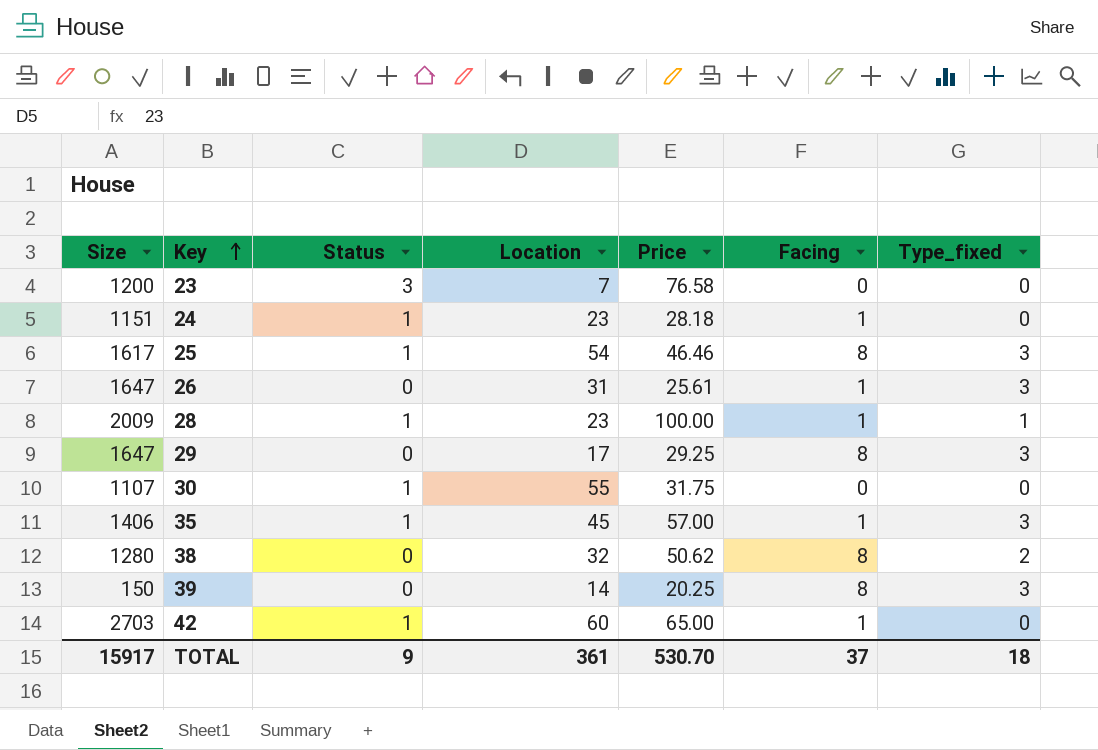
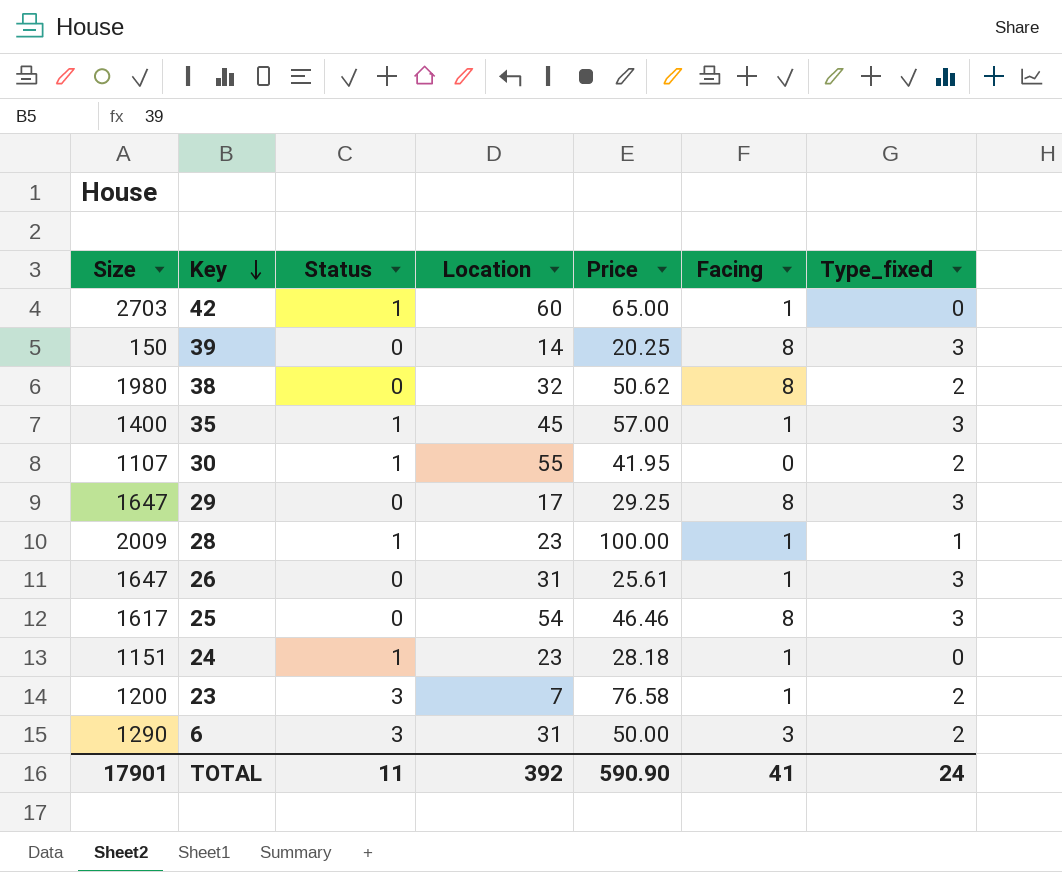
row order: Key ascending -> Key descending
38 | Size: 1280 -> 1980
35 | Size: 1406 -> 1400
30 | Price: 31.75 -> 41.95
30 | Type_fixed: 0 -> 2
25 | Status: 1 -> 0
23 | Facing: 0 -> 1
23 | Type_fixed: 0 -> 2
row 6: none -> 1290 | 3 | 31 | 50.00 | 3 | 2
TOTAL | Size: 15917 -> 17901
TOTAL | Status: 9 -> 11
TOTAL | Location: 361 -> 392
TOTAL | Price: 530.70 -> 590.90
TOTAL | Facing: 37 -> 41
TOTAL | Type_fixed: 18 -> 24

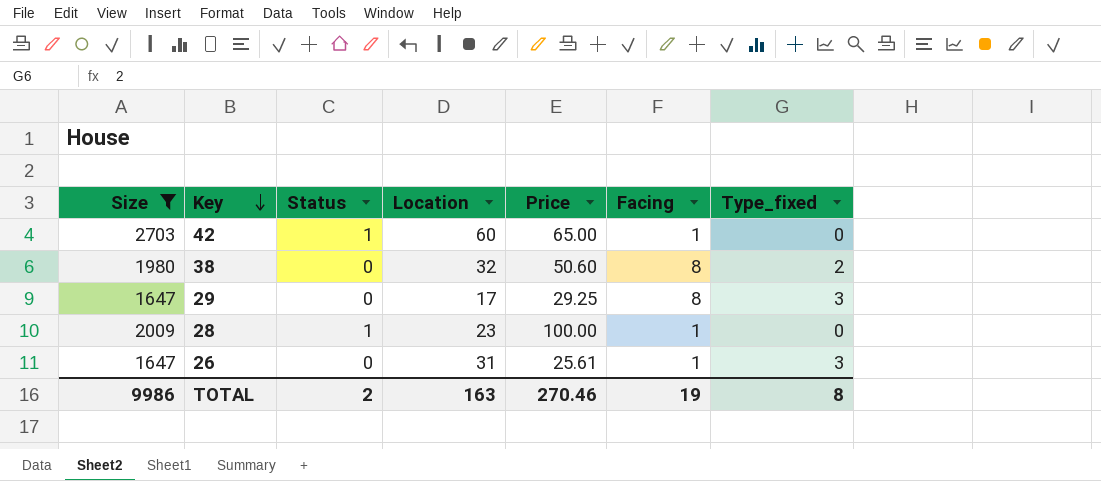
filter: none -> Size >= 1647
38 | Price: 50.62 -> 50.60
28 | Type_fixed: 1 -> 0
TOTAL | Size: 17901 -> 9986
TOTAL | Status: 11 -> 2
TOTAL | Location: 392 -> 163
TOTAL | Price: 590.90 -> 270.46
TOTAL | Facing: 41 -> 19
TOTAL | Type_fixed: 24 -> 8

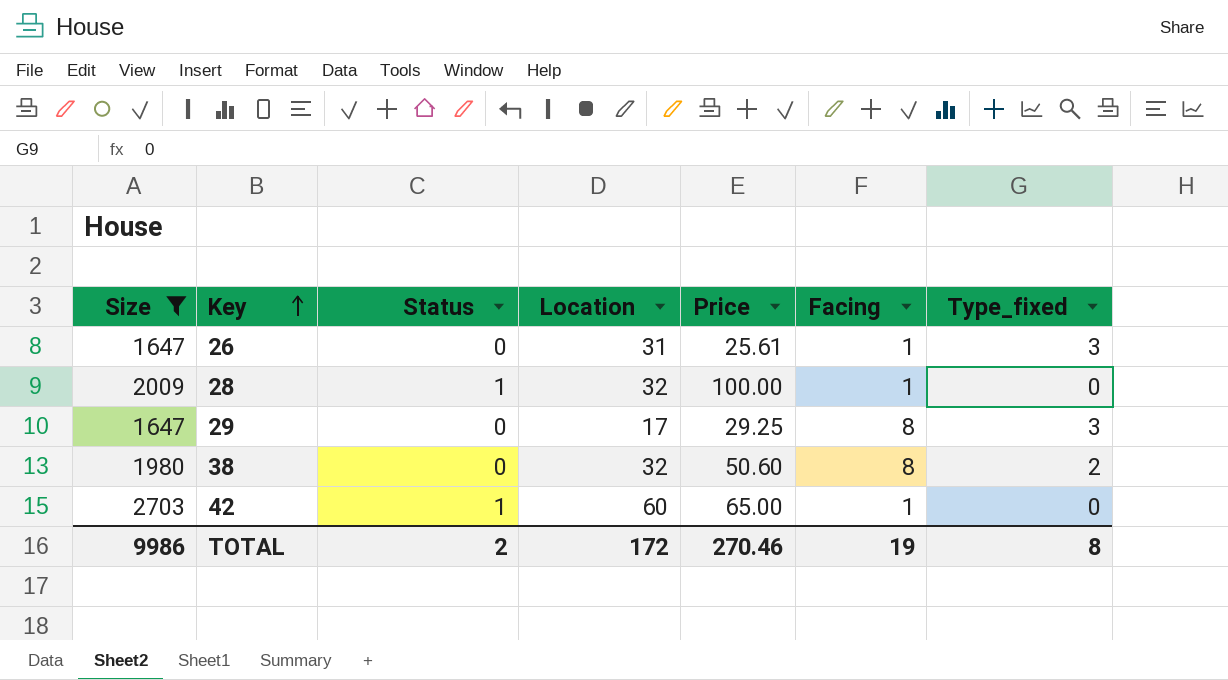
row order: Key descending -> Key ascending
28 | Location: 23 -> 32
TOTAL | Location: 163 -> 172

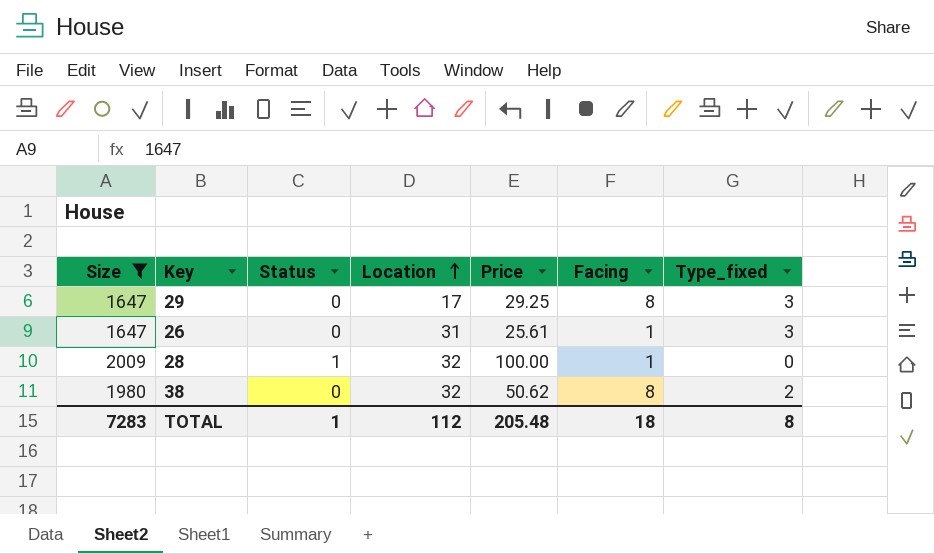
row order: Key ascending -> Location ascending
row 42: 2703 | 1 | 60 | 65.00 | 1 | 0 -> none
38 | Price: 50.60 -> 50.62
TOTAL | Size: 9986 -> 7283
TOTAL | Status: 2 -> 1
TOTAL | Location: 172 -> 112
TOTAL | Price: 270.46 -> 205.48
TOTAL | Facing: 19 -> 18

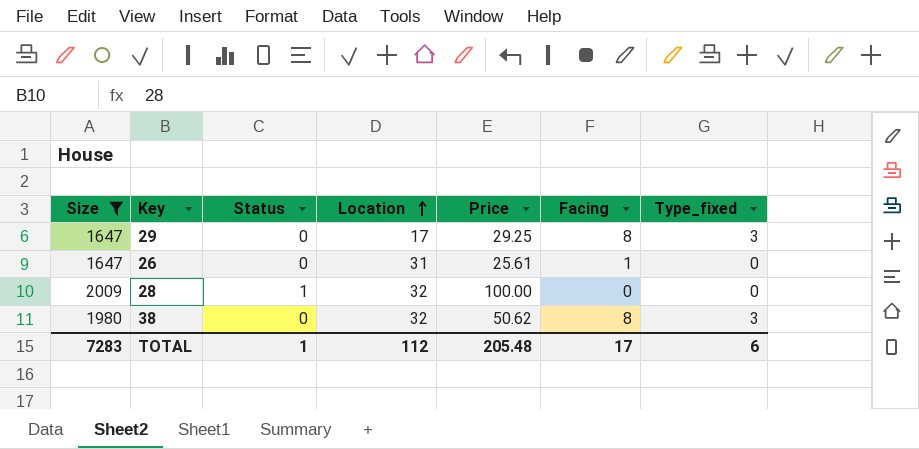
26 | Type_fixed: 3 -> 0
28 | Facing: 1 -> 0
38 | Type_fixed: 2 -> 3
TOTAL | Facing: 18 -> 17
TOTAL | Type_fixed: 8 -> 6

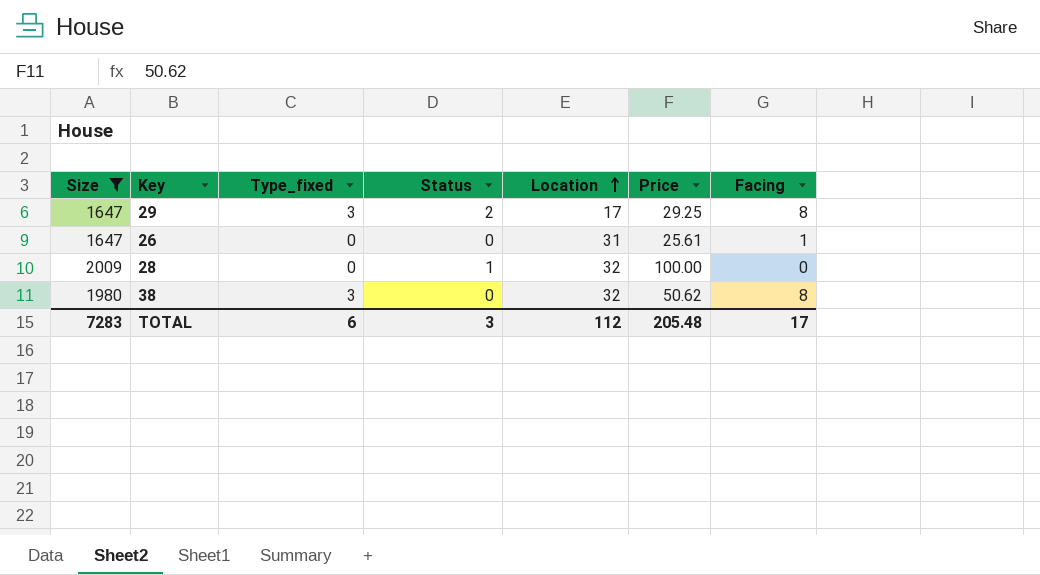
column Type_fixed | position: 7 -> 3
29 | Status: 0 -> 2
TOTAL | Status: 1 -> 3

